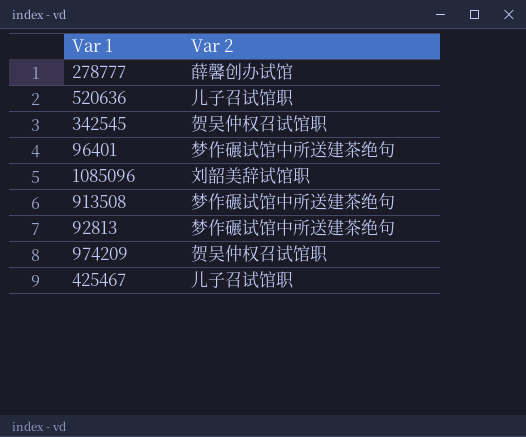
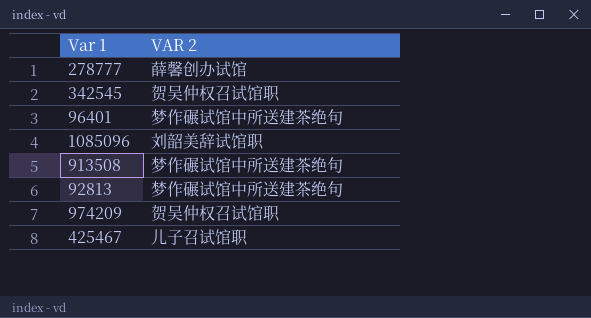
column name: Var 2 -> VAR 2
row 520636: 儿子召试馆职 -> none

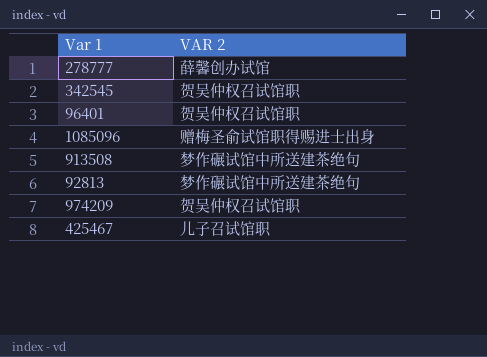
96401 | VAR 2: 梦作碾试馆中所送建茶绝句 -> 贺吴仲权召试馆职
1085096 | VAR 2: 刘韶美辞试馆职 -> 赠梅圣俞试馆职得赐进士出身

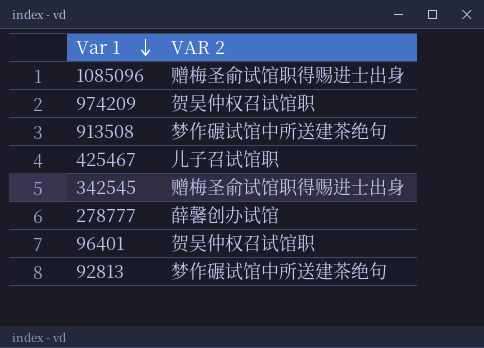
row order: none -> Var 1 descending
342545 | VAR 2: 贺吴仲权召试馆职 -> 赠梅圣俞试馆职得赐进士出身

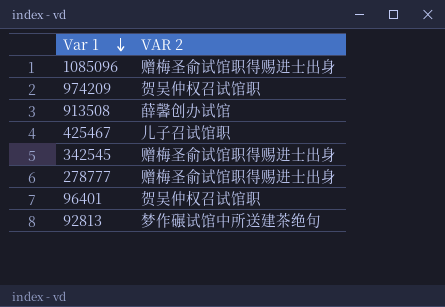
913508 | VAR 2: 梦作碾试馆中所送建茶绝句 -> 薛馨创办试馆
278777 | VAR 2: 薛馨创办试馆 -> 赠梅圣俞试馆职得赐进士出身

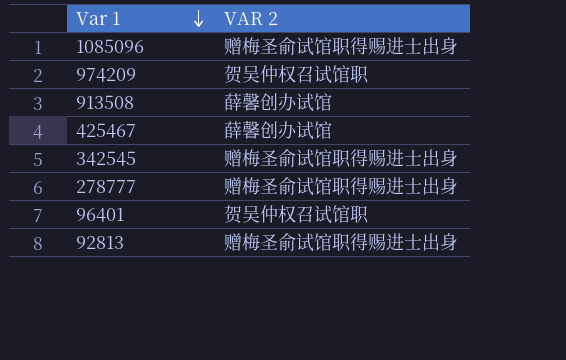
425467 | VAR 2: 儿子召试馆职 -> 薛馨创办试馆
92813 | VAR 2: 梦作碾试馆中所送建茶绝句 -> 赠梅圣俞试馆职得赐进士出身

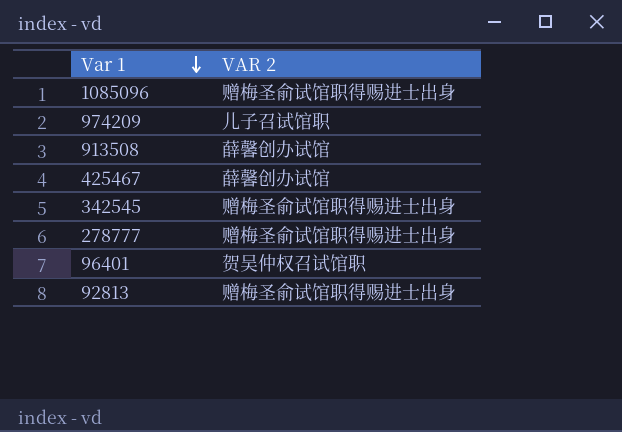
974209 | VAR 2: 贺吴仲权召试馆职 -> 儿子召试馆职

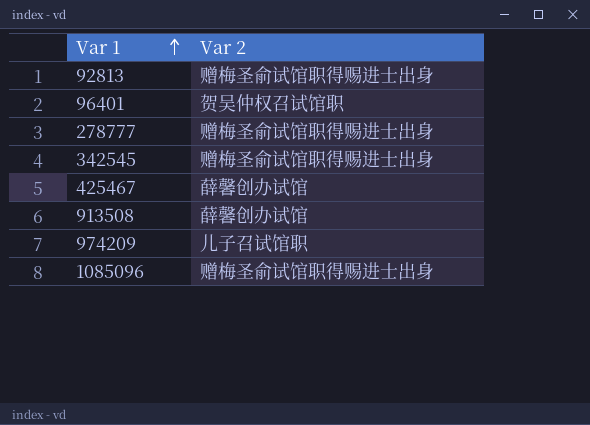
row order: Var 1 descending -> Var 1 ascending
column name: VAR 2 -> Var 2

